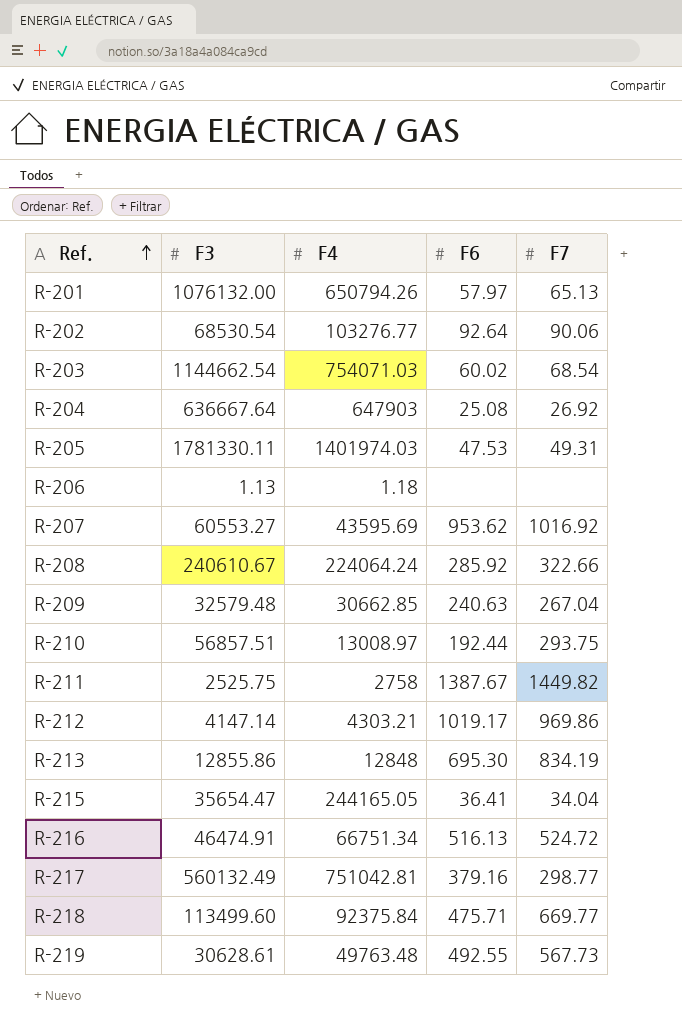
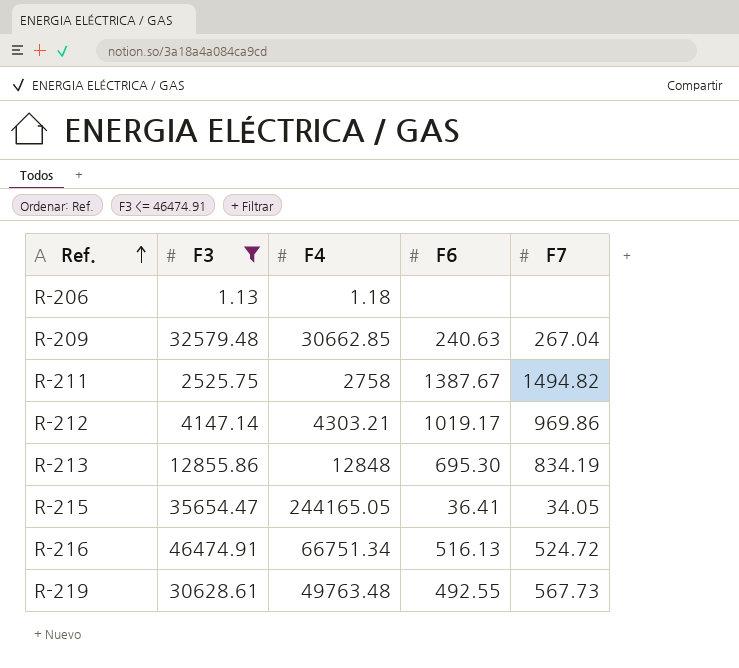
filter: none -> F3 <= 46474.91
R-211 | F7: 1449.82 -> 1494.82
R-215 | F7: 34.04 -> 34.05

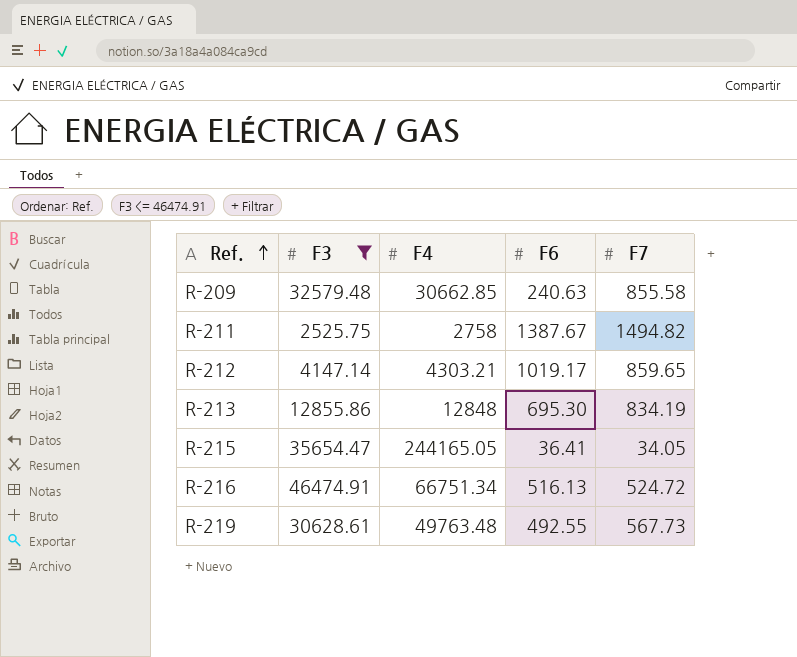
row R-206: 1.13 | 1.18 | none | none -> none
R-209 | F7: 267.04 -> 855.58
R-212 | F7: 969.86 -> 859.65

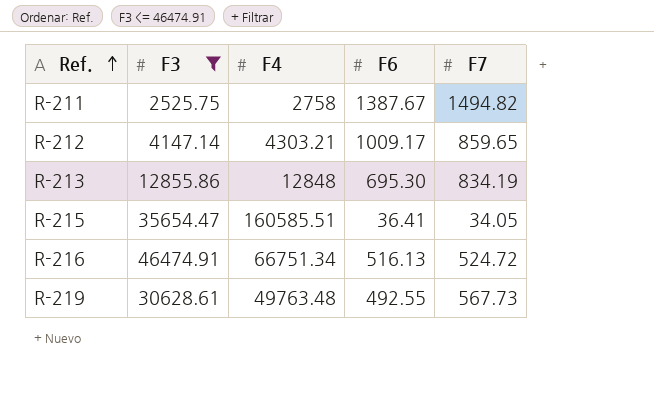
row R-209: 32579.48 | 30662.85 | 240.63 | 855.58 -> none
R-212 | F6: 1019.17 -> 1009.17
R-215 | F4: 244165.05 -> 160585.51

